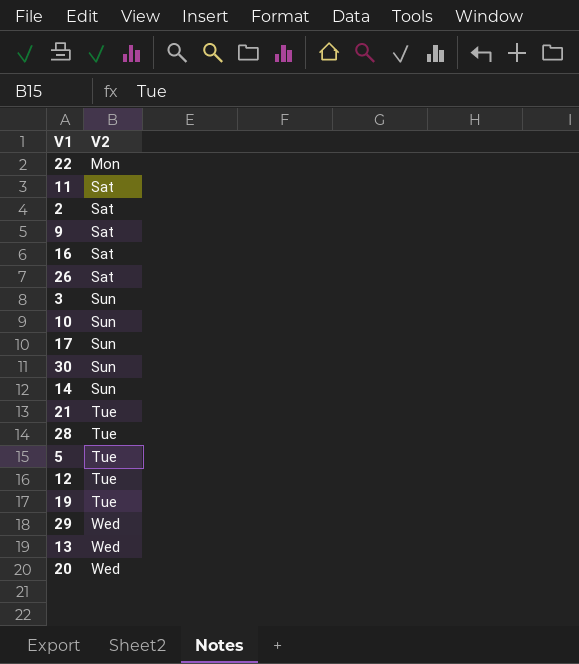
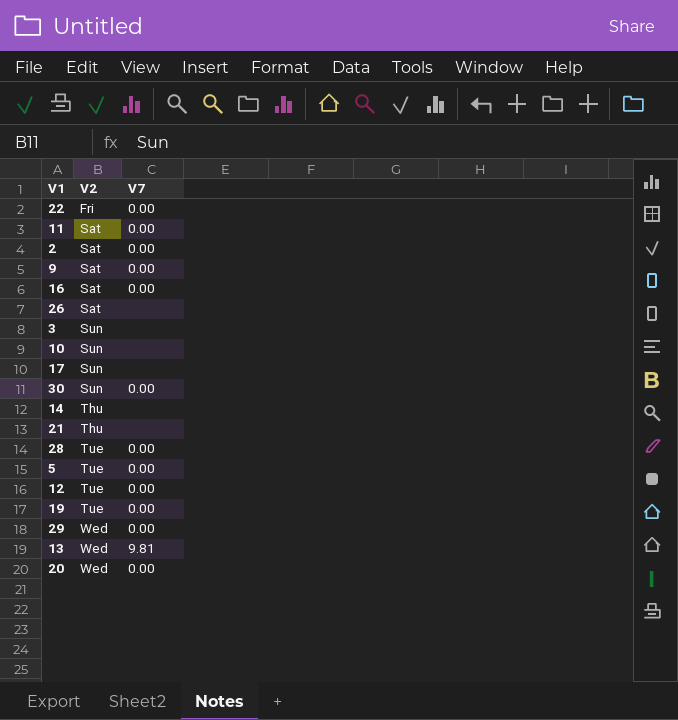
column V7 | position: none -> 3
22 | V2: Mon -> Fri
14 | V2: Sun -> Thu
21 | V2: Tue -> Thu

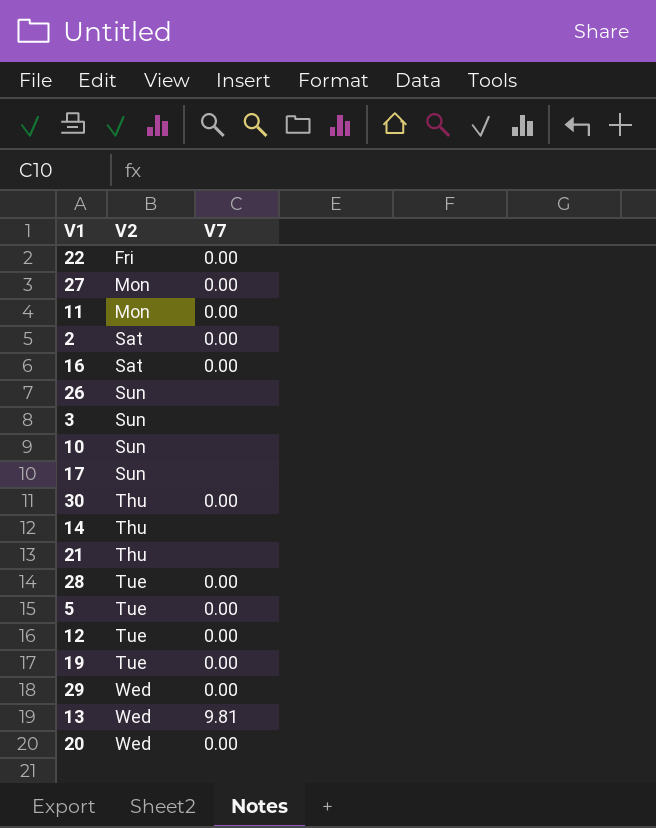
row 9: Sat | 0.00 -> none
row 27: none -> Mon | 0.00
11 | V2: Sat -> Mon
26 | V2: Sat -> Sun
30 | V2: Sun -> Thu

